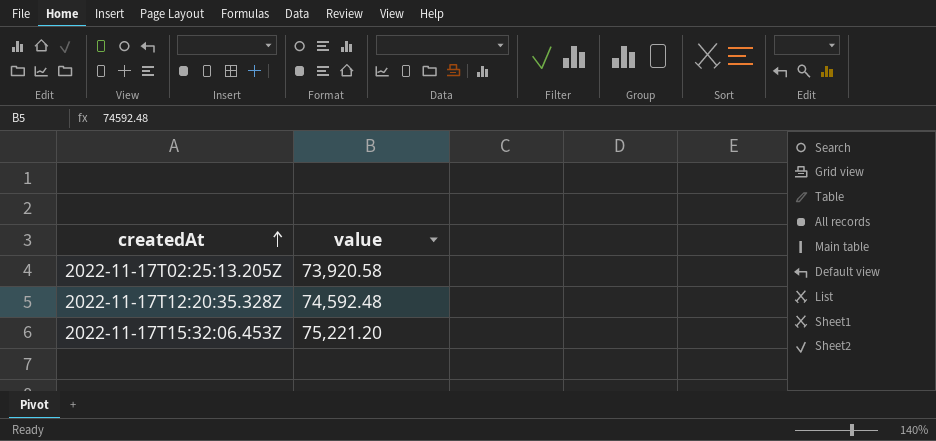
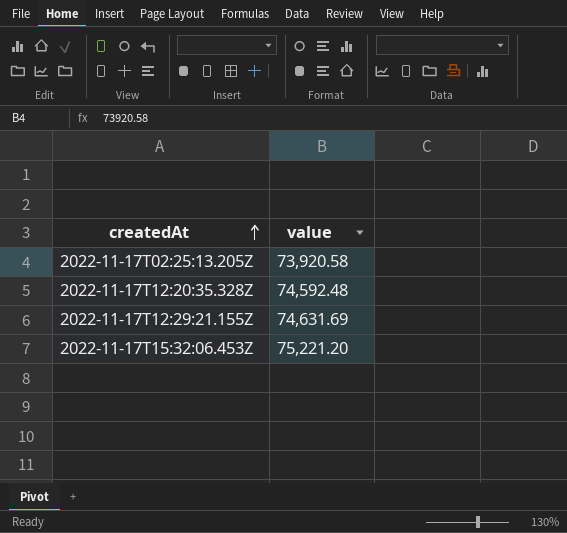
row 2022-11-17T12:29:21.155Z: none -> 74,631.69

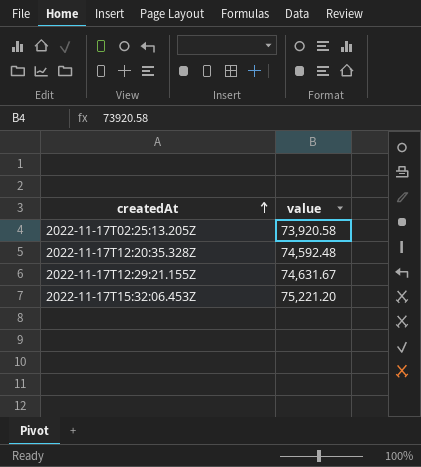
2022-11-17T12:29:21.155Z | value: 74,631.69 -> 74,631.67

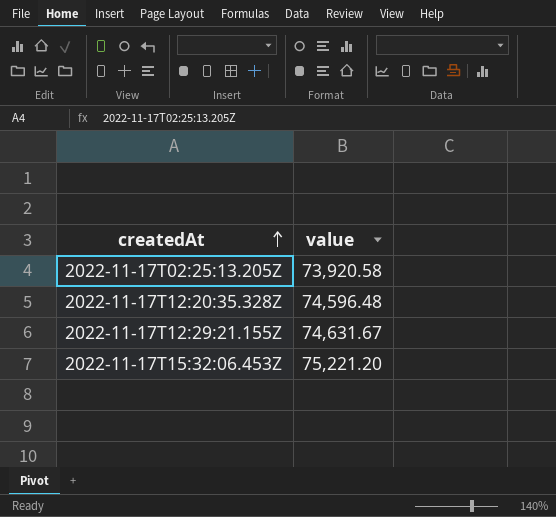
2022-11-17T12:20:35.328Z | value: 74,592.48 -> 74,596.48

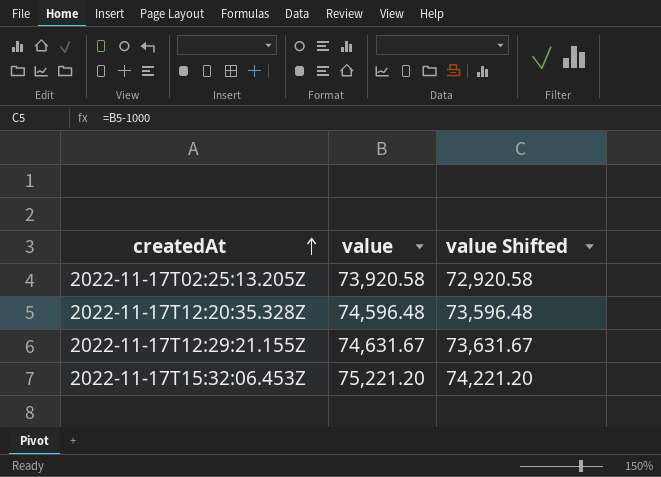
column value Shifted | formula: none -> [value] - 1000

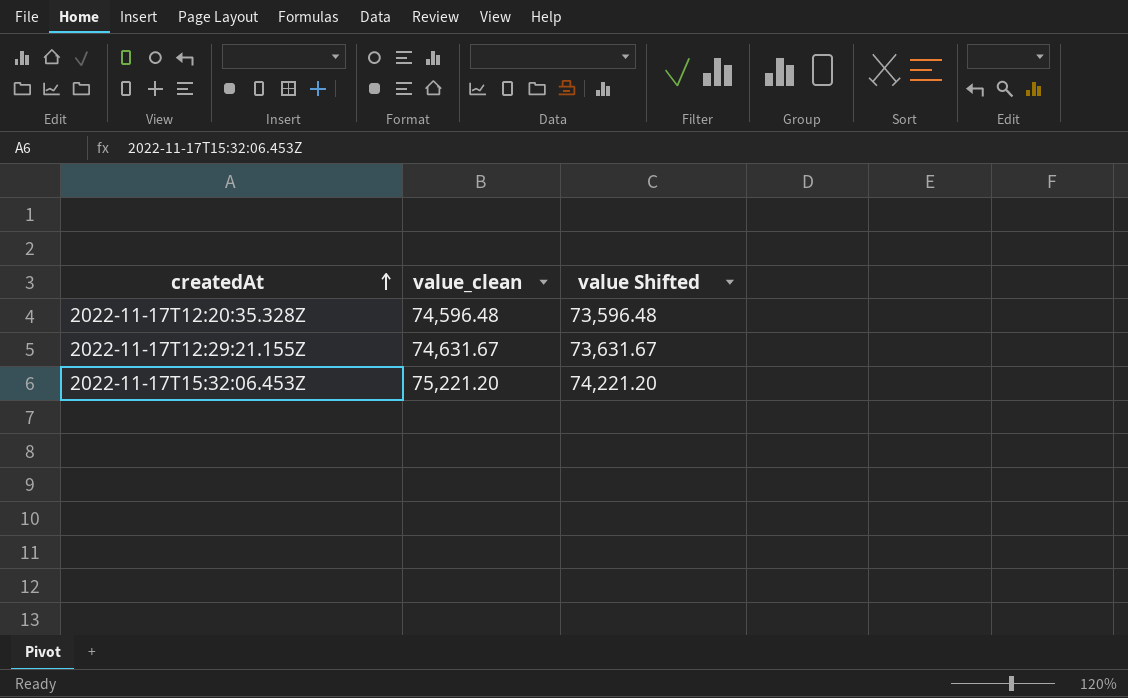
column name: value -> value_clean
row 2022-11-17T02:25:13.205Z: 73,920.58 | 72,920.58 -> none

